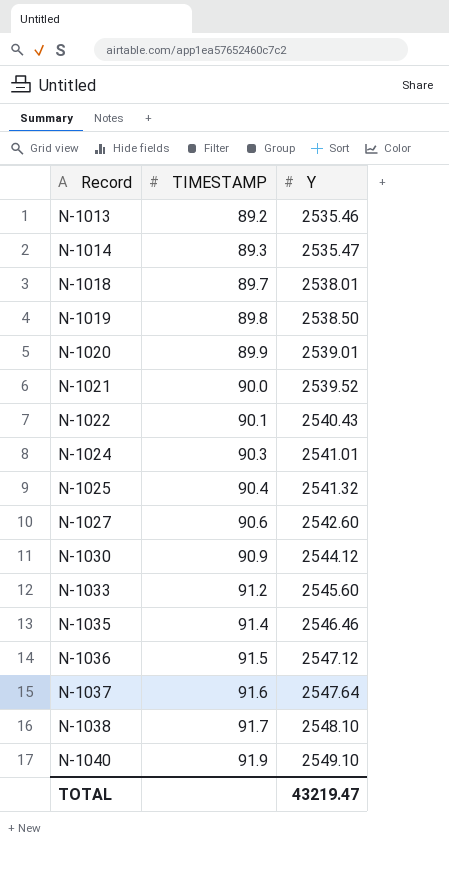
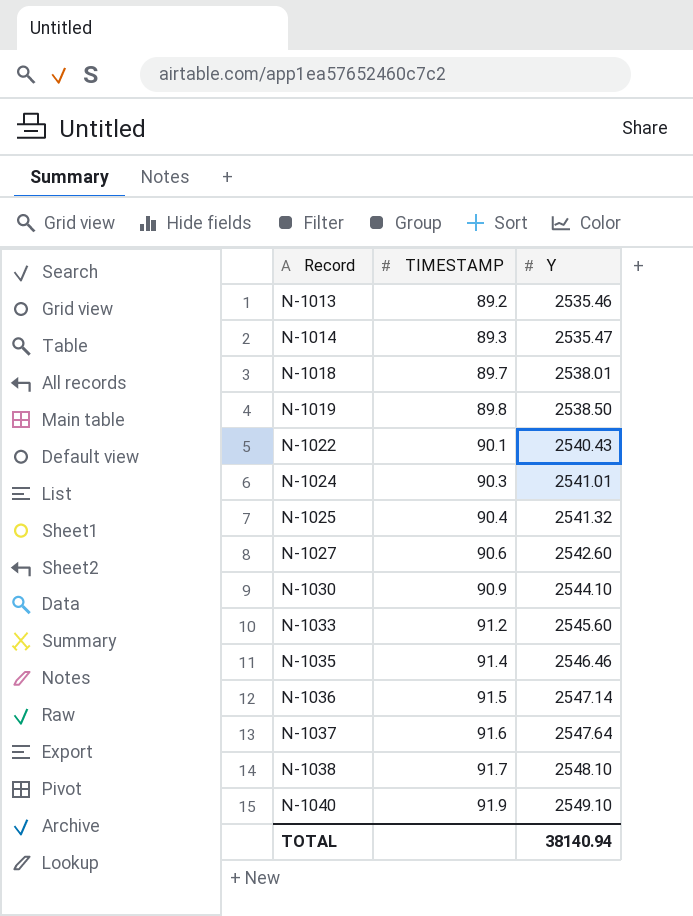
row N-1020: 89.9 | 2539.01 -> none
row N-1021: 90.0 | 2539.52 -> none
N-1030 | Y: 2544.12 -> 2544.10
N-1036 | Y: 2547.12 -> 2547.14
TOTAL | Y: 43219.47 -> 38140.94

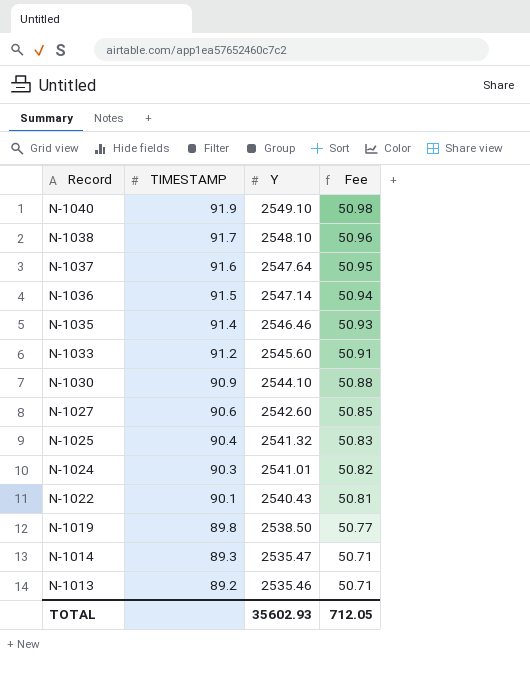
row order: Record ascending -> Record descending
column Fee | formula: none -> [Y] * 0.02
row N-1018: 89.7 | 2538.01 -> none
TOTAL | Y: 38140.94 -> 35602.93

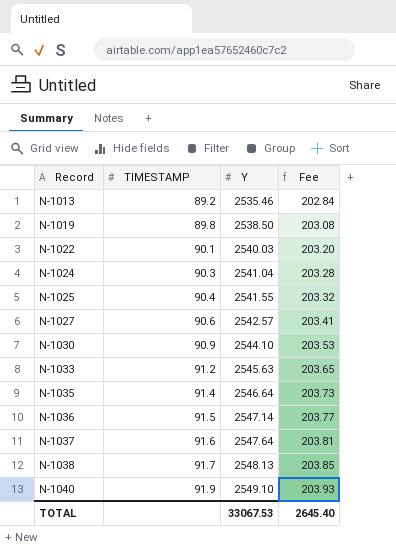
row order: Record descending -> Record ascending
column Fee | formula: [Y] * 0.02 -> [Y] * 0.08
row N-1014: 89.3 | 2535.47 | 50.71 -> none
N-1022 | Y: 2540.43 -> 2540.03
N-1024 | Y: 2541.01 -> 2541.04
N-1025 | Y: 2541.32 -> 2541.55
N-1027 | Y: 2542.60 -> 2542.57
N-1033 | Y: 2545.60 -> 2545.63
N-1035 | Y: 2546.46 -> 2546.64
N-1038 | Y: 2548.10 -> 2548.13
TOTAL | Y: 35602.93 -> 33067.53
TOTAL | Fee: 712.05 -> 2645.40

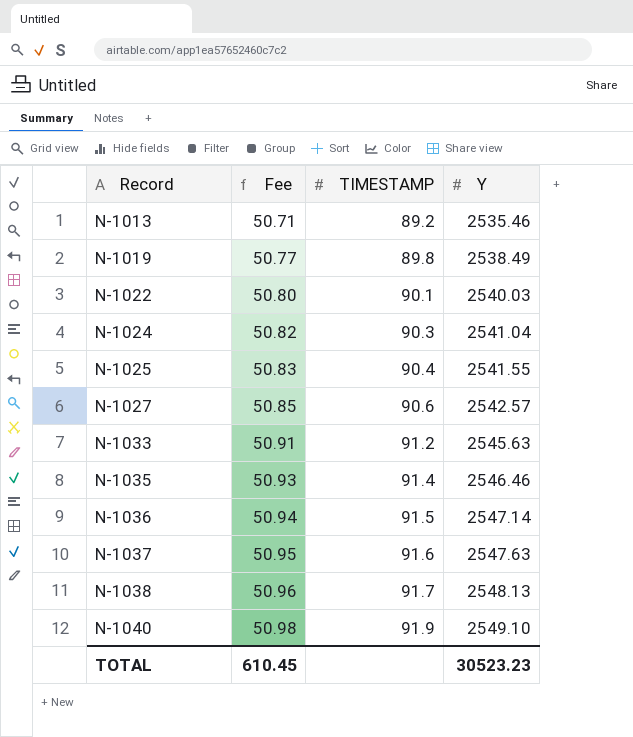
column Fee | formula: [Y] * 0.08 -> [Y] * 0.02
column Fee | position: 4 -> 2
row N-1030: 90.9 | 2544.10 | 203.53 -> none
N-1019 | Y: 2538.50 -> 2538.49
N-1035 | Y: 2546.64 -> 2546.46
N-1037 | Y: 2547.64 -> 2547.63
TOTAL | Fee: 2645.40 -> 610.45
TOTAL | Y: 33067.53 -> 30523.23

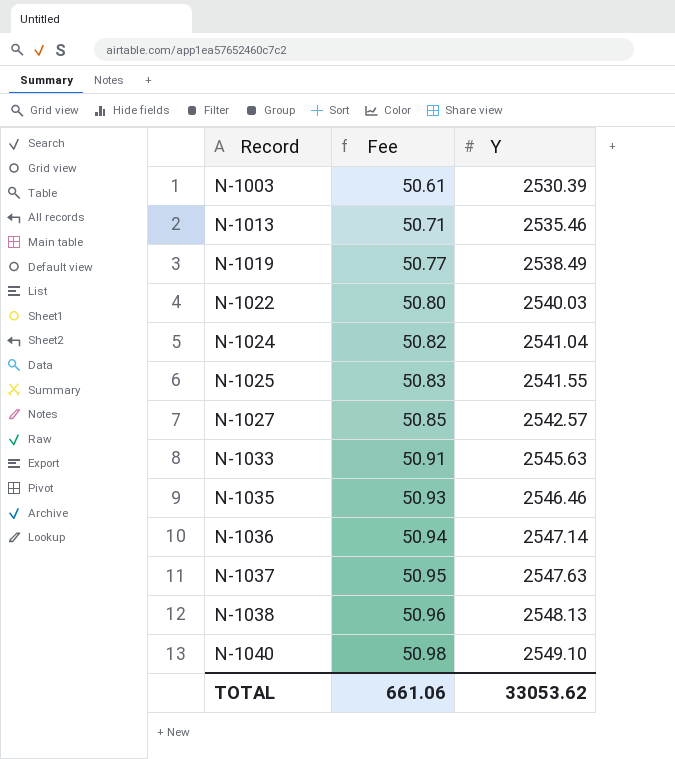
column TIMESTAMP | position: 3 -> none
row N-1003: none -> 50.61 | 2530.39
TOTAL | Fee: 610.45 -> 661.06
TOTAL | Y: 30523.23 -> 33053.62

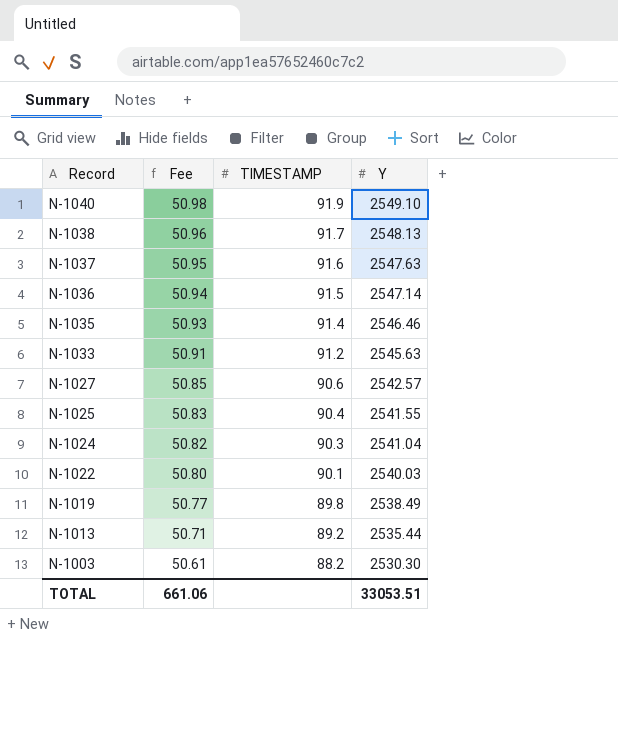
row order: Record ascending -> Record descending
column TIMESTAMP | position: none -> 3
N-1013 | Y: 2535.46 -> 2535.44
N-1003 | Y: 2530.39 -> 2530.30
TOTAL | Y: 33053.62 -> 33053.51

